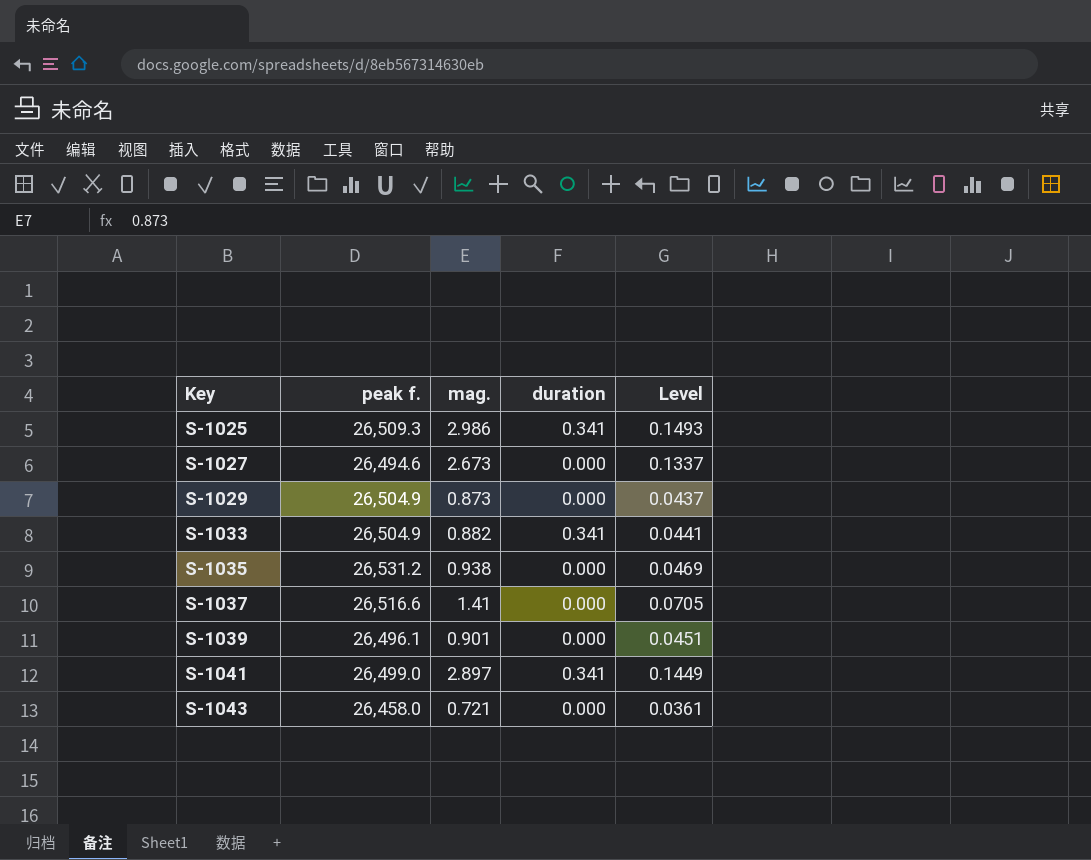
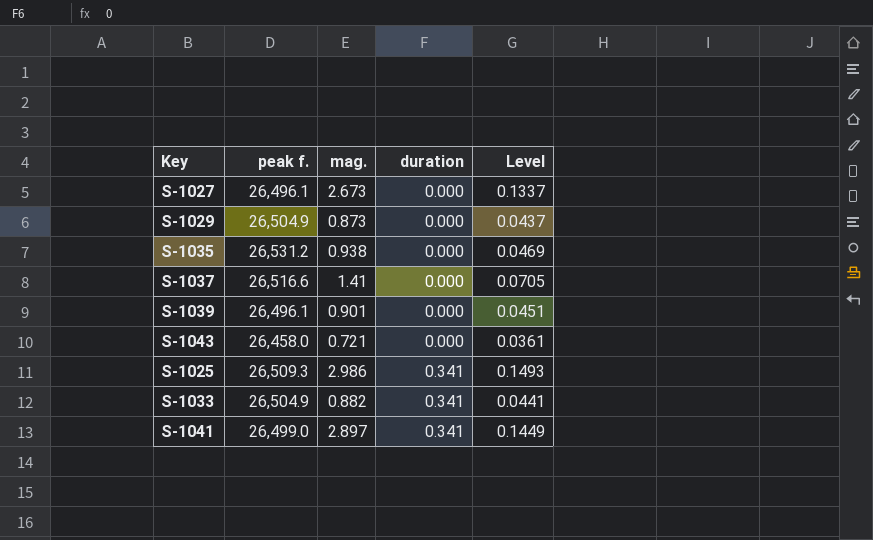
row order: Key ascending -> duration ascending
S-1027 | peak f.: 26,494.6 -> 26,496.1

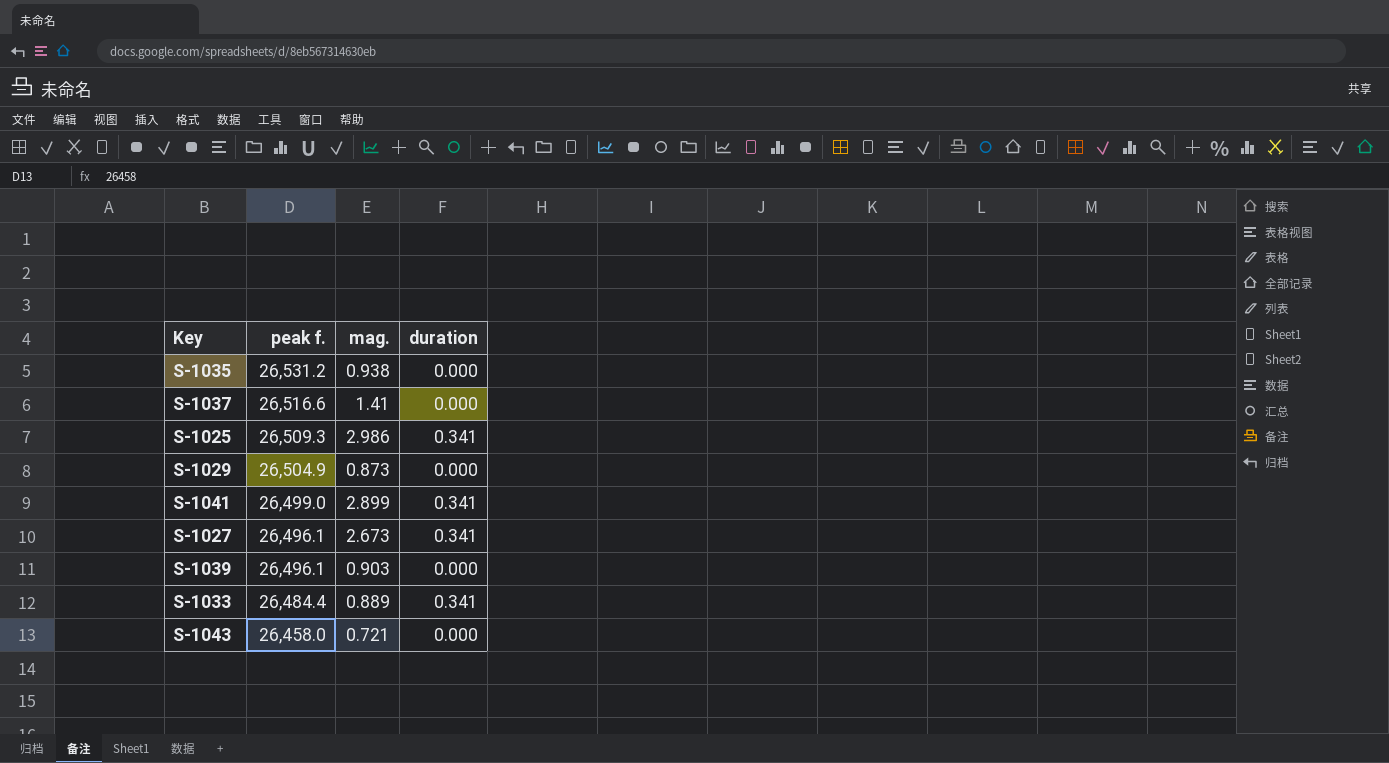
row order: duration ascending -> peak f. descending
column Level | formula: [mag.] * 0.05 -> none
S-1041 | mag.: 2.897 -> 2.899
S-1027 | duration: 0.000 -> 0.341
S-1039 | mag.: 0.901 -> 0.903
S-1033 | peak f.: 26,504.9 -> 26,484.4
S-1033 | mag.: 0.882 -> 0.889

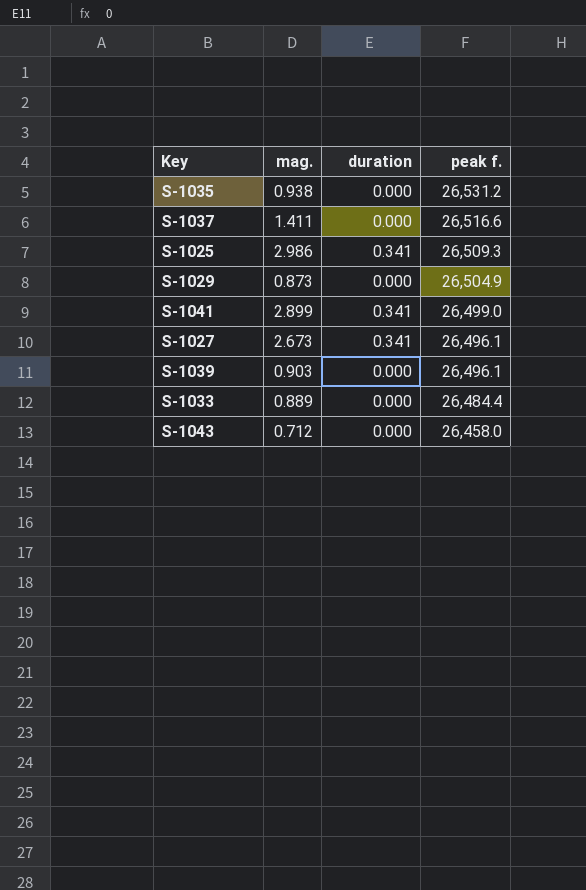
column peak f. | position: 2 -> 4
S-1037 | mag.: 1.41 -> 1.411
S-1033 | duration: 0.341 -> 0.000
S-1043 | mag.: 0.721 -> 0.712

